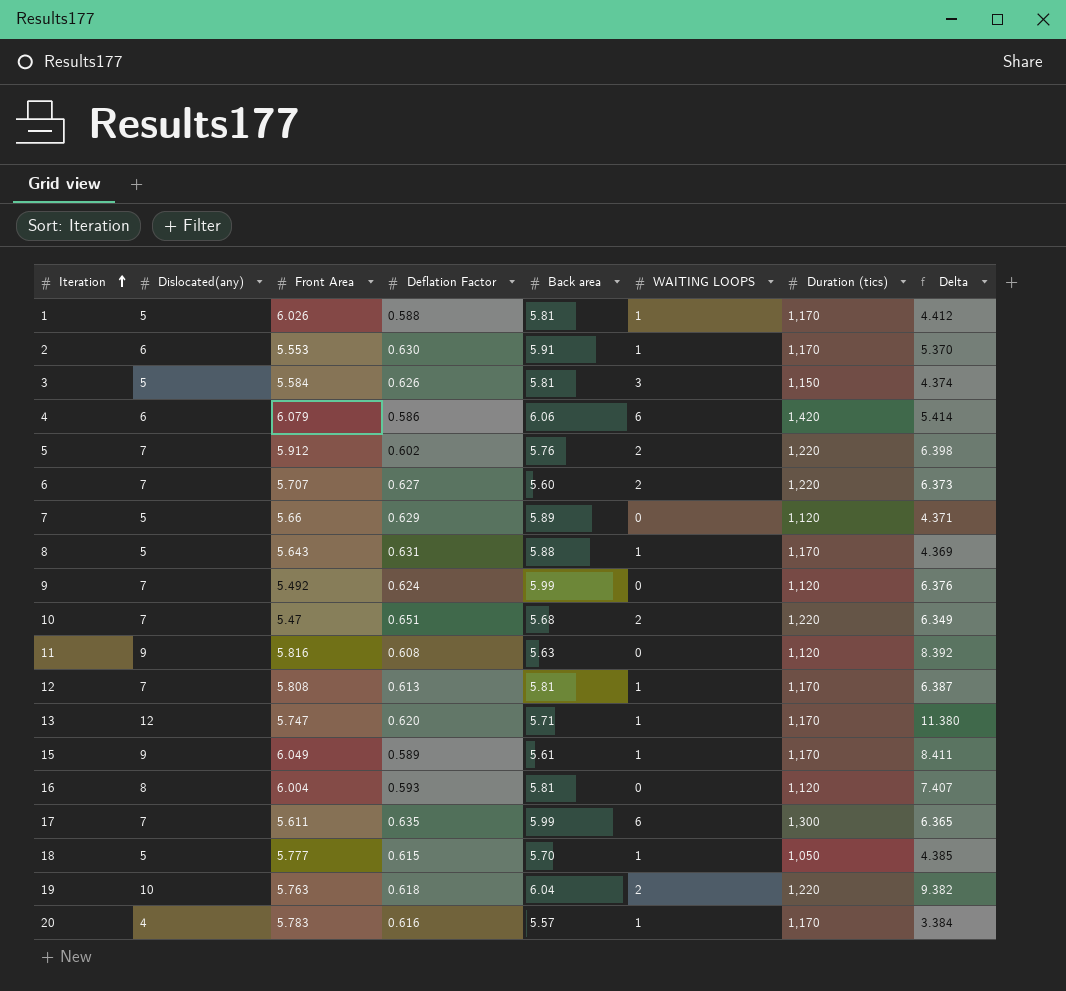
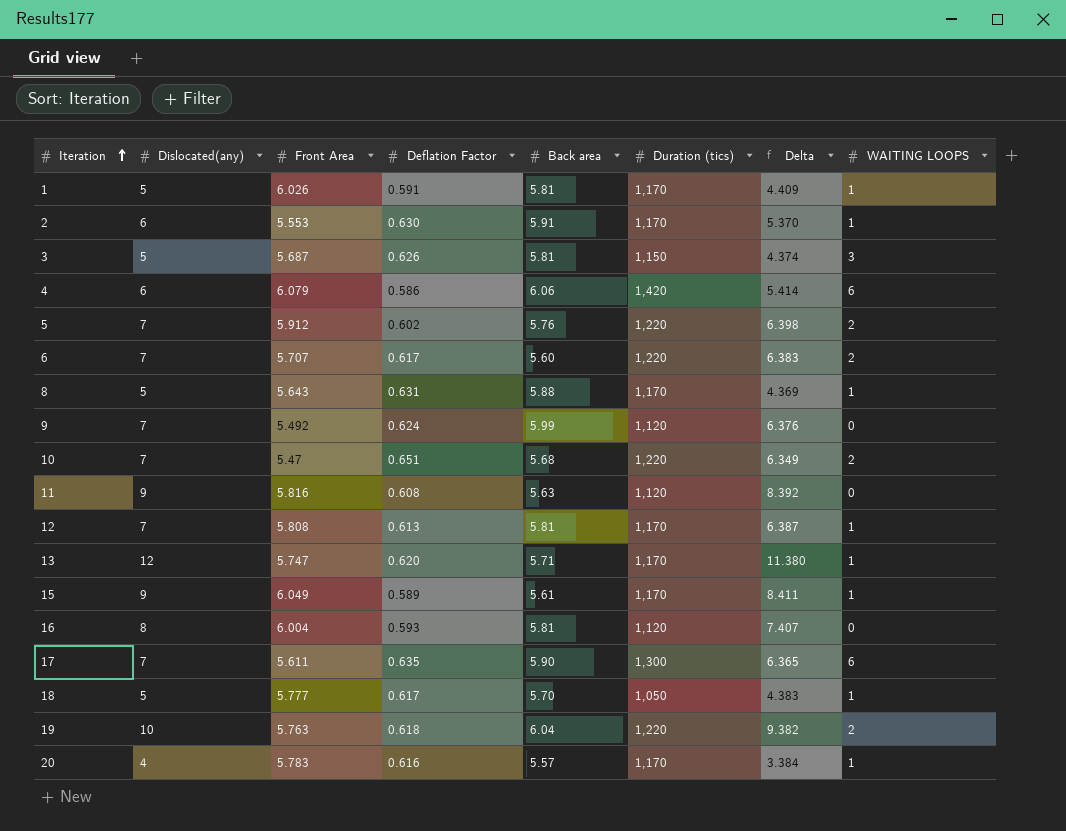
column WAITING LOOPS | position: 6 -> 8
row 7: 5 | 5.66 | 0.629 | 5.89 | 0 | 1,120 | 4.371 -> none
1 | Deflation Factor: 0.588 -> 0.591
1 | Delta: 4.412 -> 4.409
3 | Front Area: 5.584 -> 5.687
6 | Deflation Factor: 0.627 -> 0.617
6 | Delta: 6.373 -> 6.383
17 | Back area: 5.99 -> 5.90
18 | Deflation Factor: 0.615 -> 0.617
18 | Delta: 4.385 -> 4.383

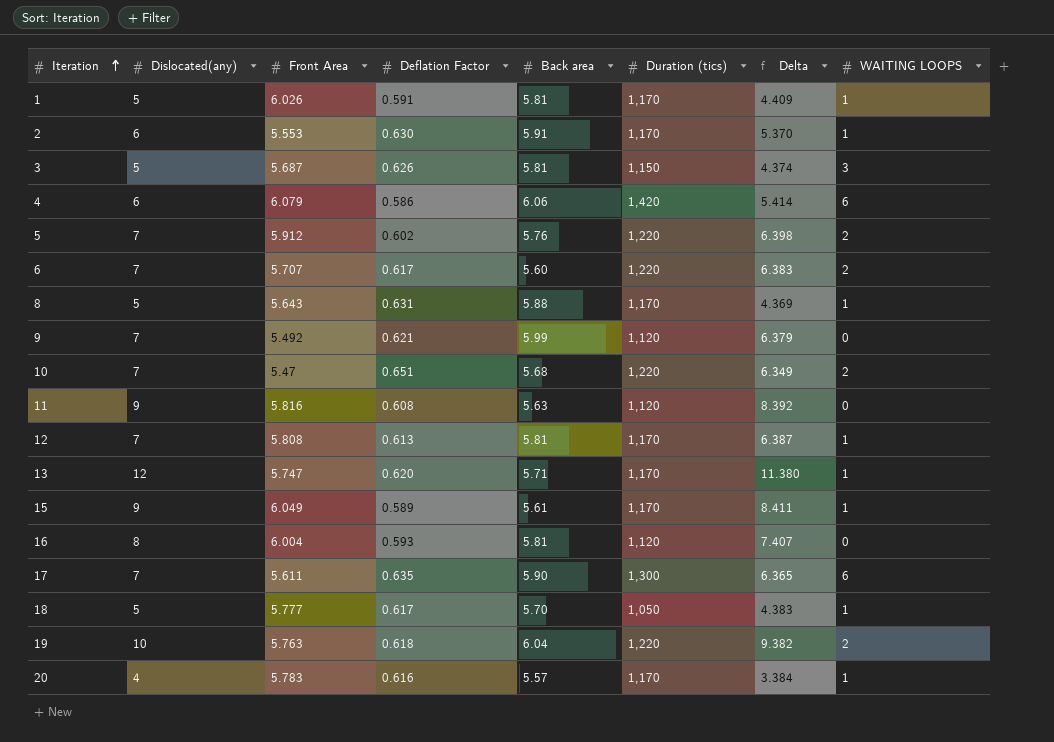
9 | Deflation Factor: 0.624 -> 0.621
9 | Delta: 6.376 -> 6.379

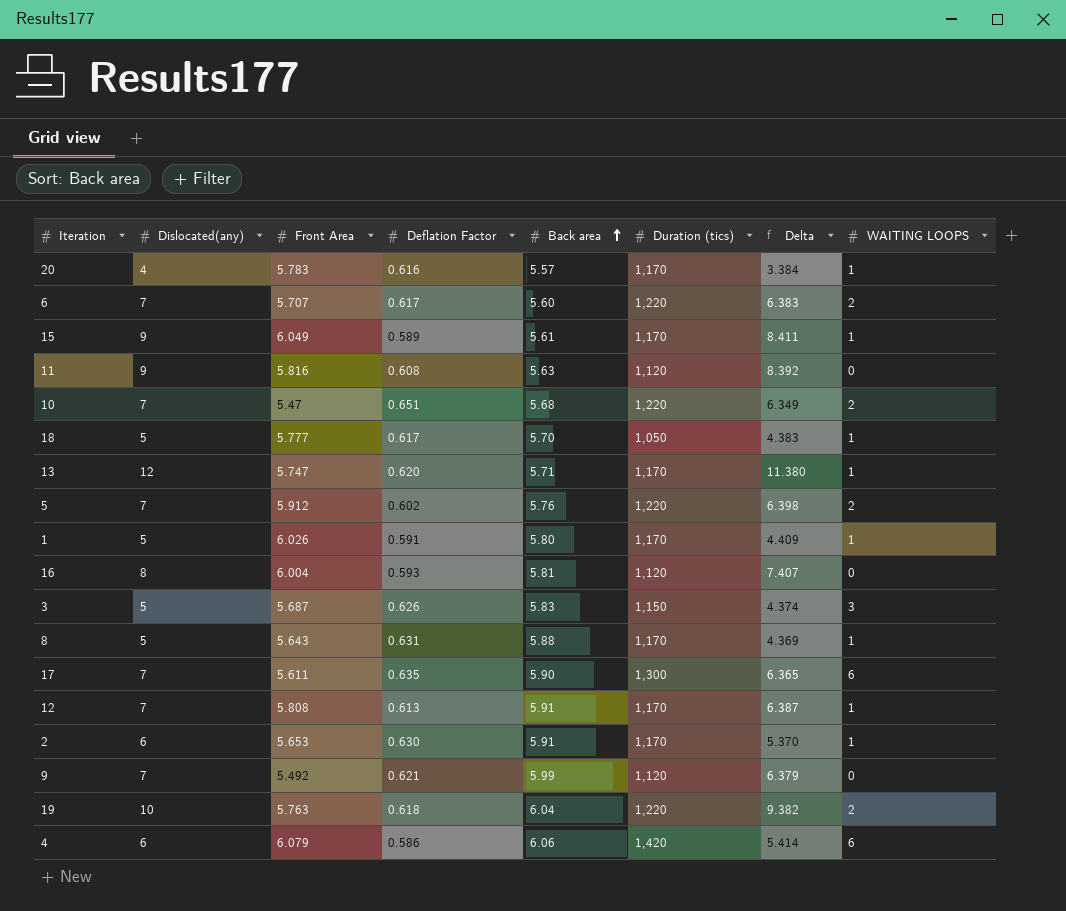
row order: Iteration ascending -> Back area ascending
1 | Back area: 5.81 -> 5.80
3 | Back area: 5.81 -> 5.83
12 | Back area: 5.81 -> 5.91
2 | Front Area: 5.553 -> 5.653

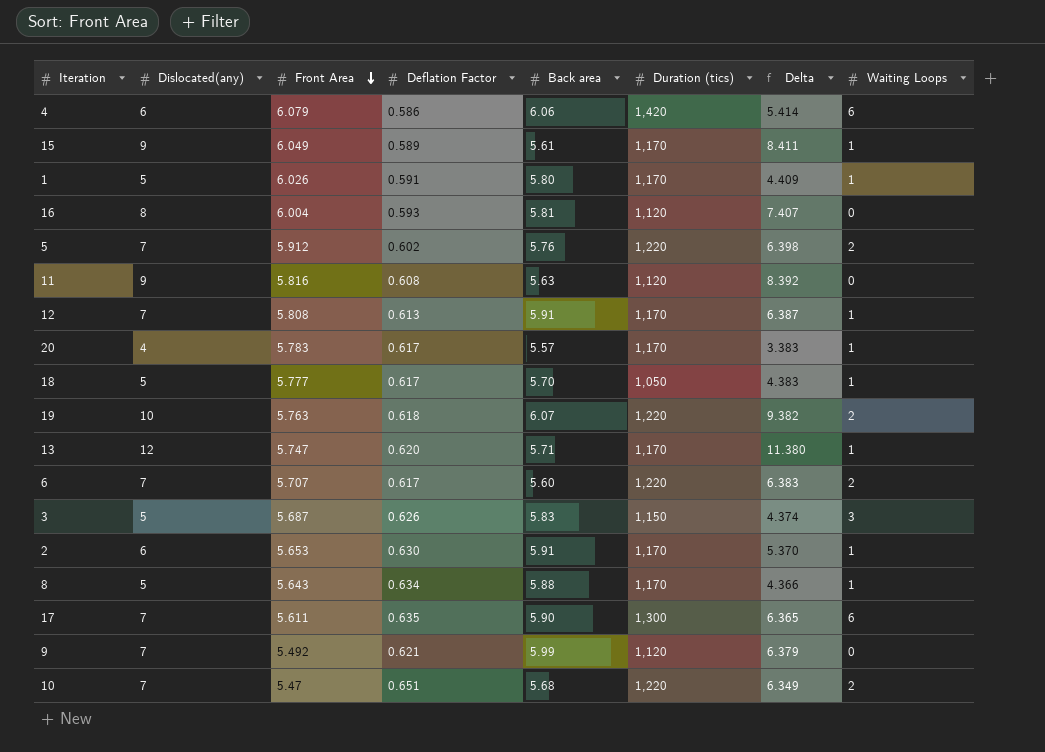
row order: Back area ascending -> Front Area descending
column name: WAITING LOOPS -> Waiting Loops
20 | Deflation Factor: 0.616 -> 0.617
20 | Delta: 3.384 -> 3.383
19 | Back area: 6.04 -> 6.07
8 | Deflation Factor: 0.631 -> 0.634
8 | Delta: 4.369 -> 4.366

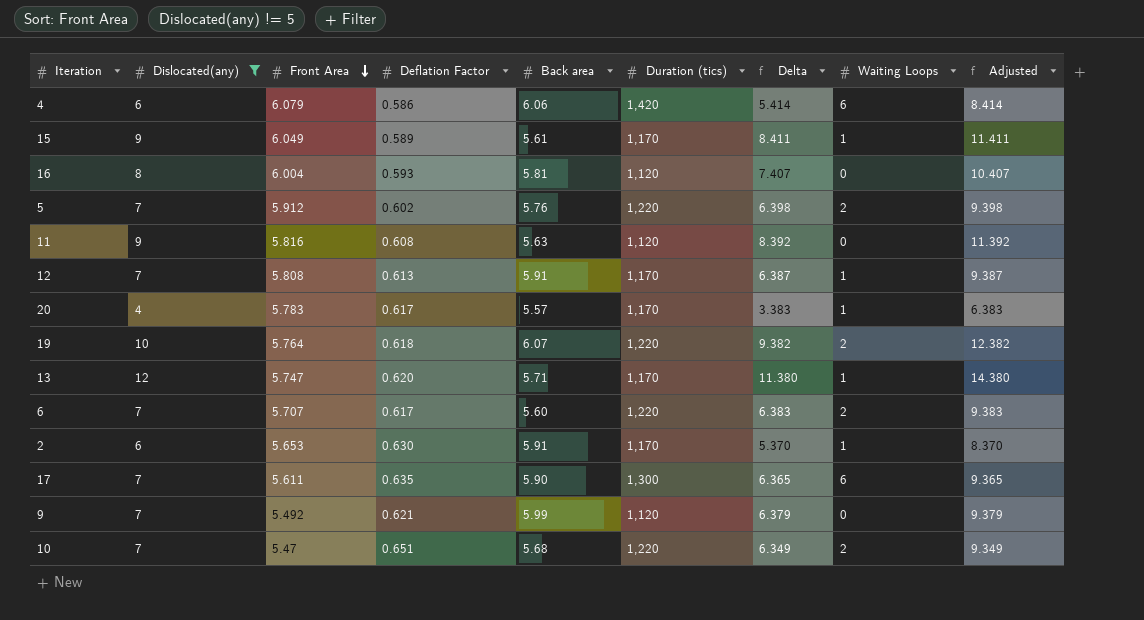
filter: none -> Dislocated(any) != 5
column Adjusted | formula: none -> [Delta] + 3
19 | Front Area: 5.763 -> 5.764

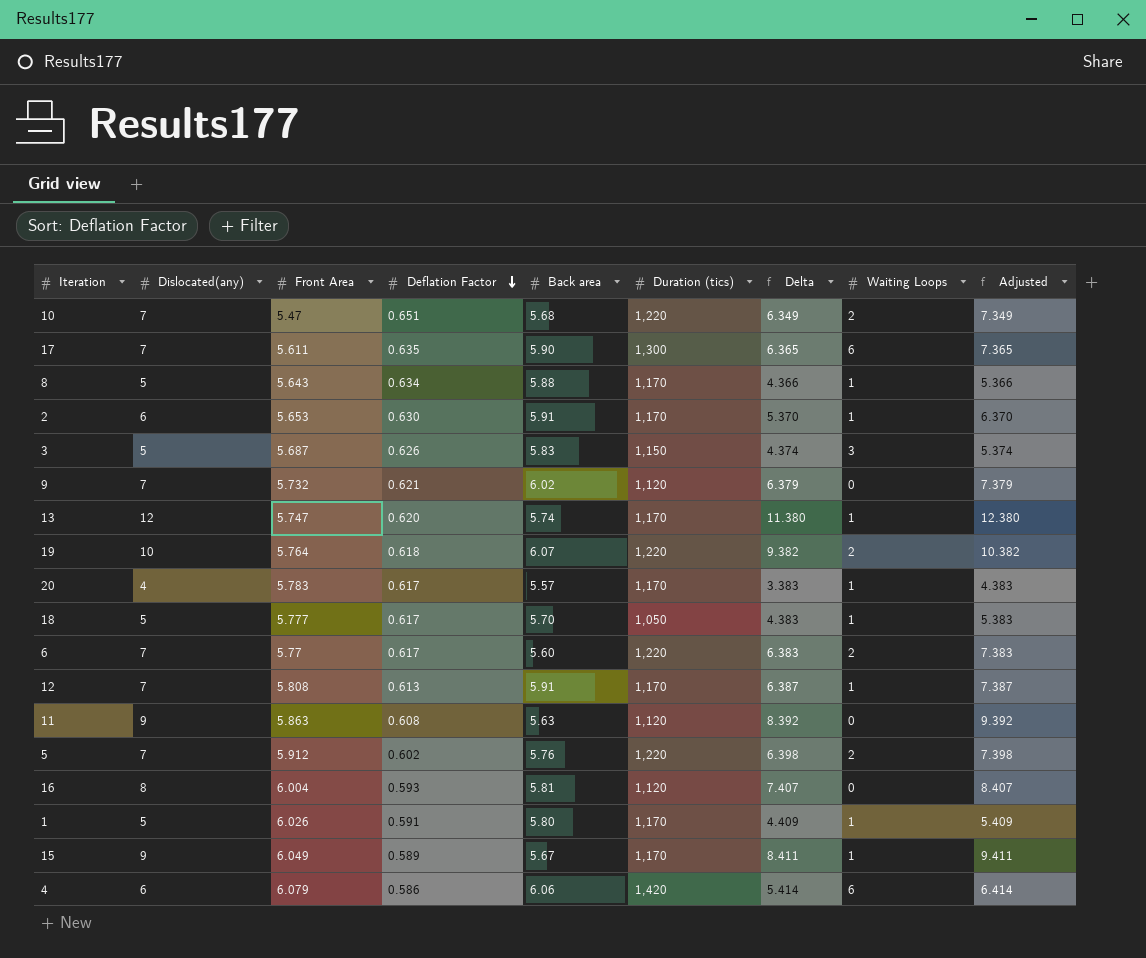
filter: Dislocated(any) != 5 -> none
row order: Front Area descending -> Deflation Factor descending
column Adjusted | formula: [Delta] + 3 -> [Delta] + 1
9 | Front Area: 5.492 -> 5.732
9 | Back area: 5.99 -> 6.02
13 | Back area: 5.71 -> 5.74
6 | Front Area: 5.707 -> 5.77
11 | Front Area: 5.816 -> 5.863
15 | Back area: 5.61 -> 5.67

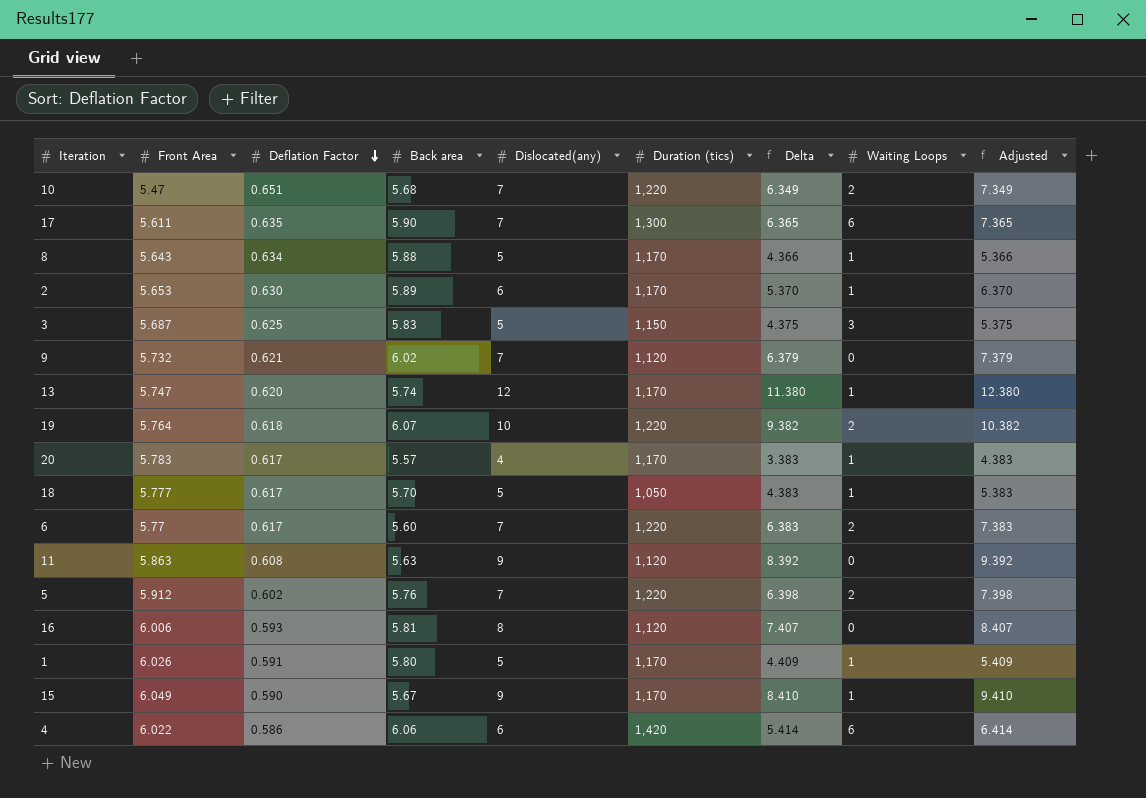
column Dislocated(any) | position: 2 -> 5
row 12: 7 | 5.808 | 0.613 | 5.91 | 1,170 | 6.387 | 1 | 7.387 -> none
2 | Back area: 5.91 -> 5.89
3 | Deflation Factor: 0.626 -> 0.625
3 | Delta: 4.374 -> 4.375
3 | Adjusted: 5.374 -> 5.375
16 | Front Area: 6.004 -> 6.006
15 | Deflation Factor: 0.589 -> 0.590
15 | Delta: 8.411 -> 8.410
15 | Adjusted: 9.411 -> 9.410
4 | Front Area: 6.079 -> 6.022

